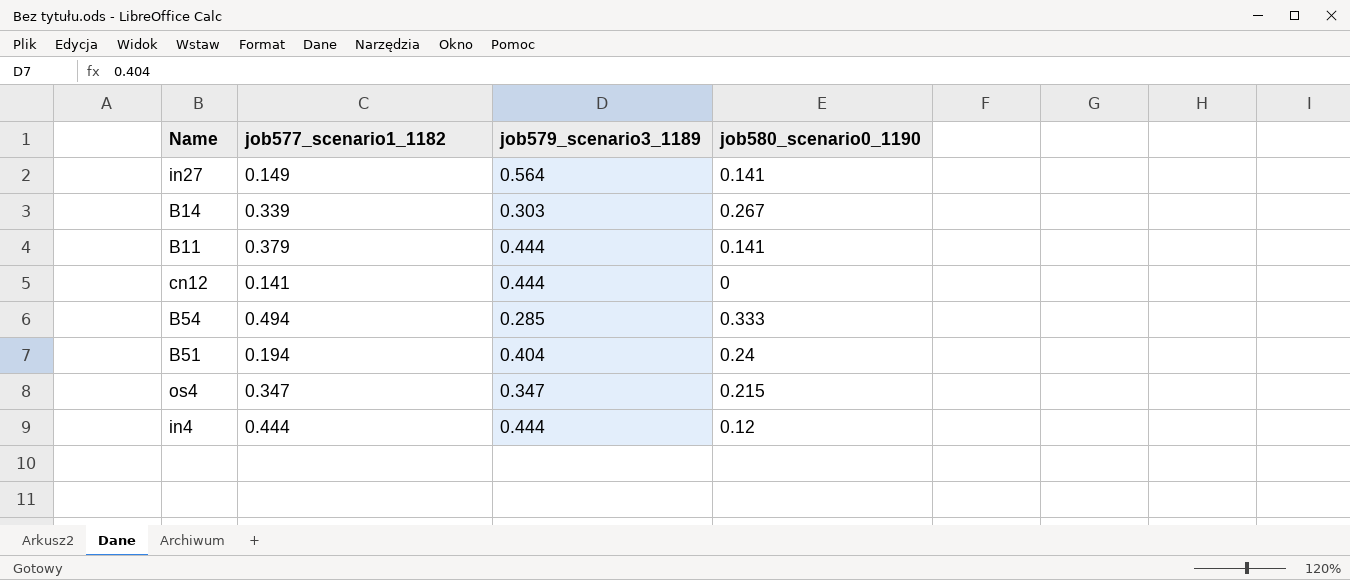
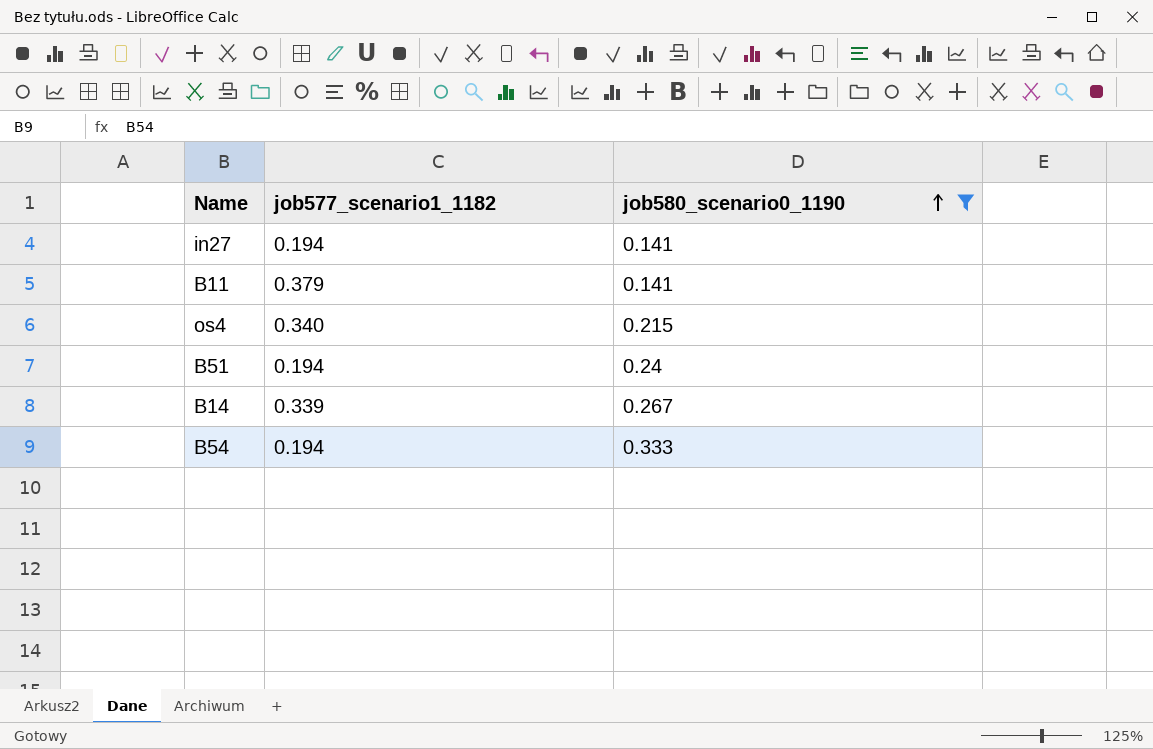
filter: none -> job580_scenario0_1190 >= 0.141
row order: none -> job580_scenario0_1190 ascending
column job579_scenario3_1189 | position: 3 -> none
in27 | job577_scenario1_1182: 0.149 -> 0.194
os4 | job577_scenario1_1182: 0.347 -> 0.340
B54 | job577_scenario1_1182: 0.494 -> 0.194

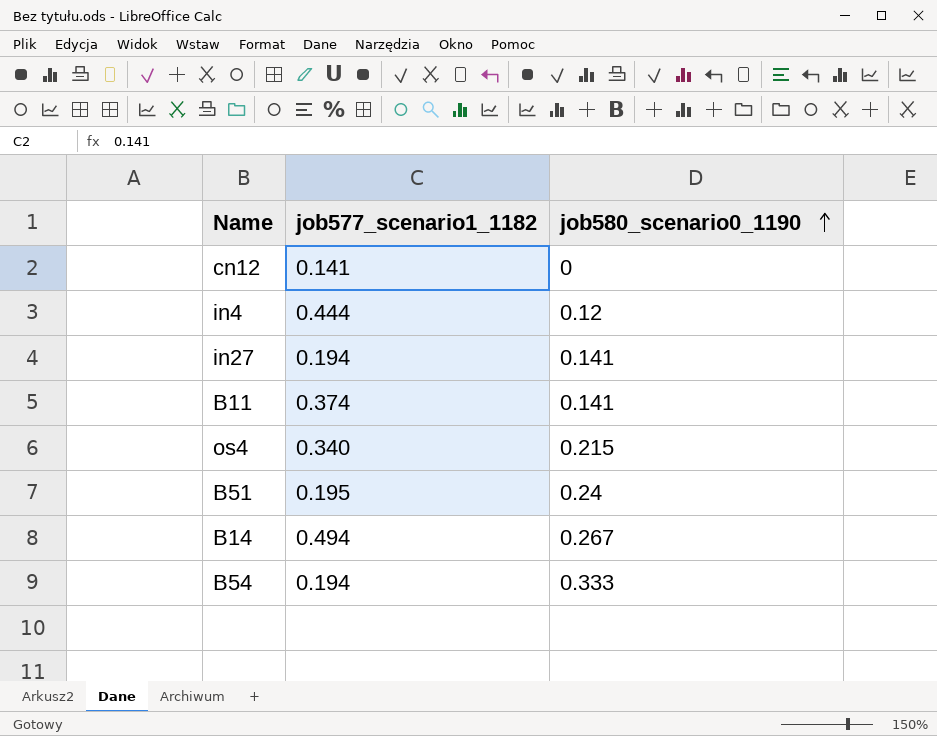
filter: job580_scenario0_1190 >= 0.141 -> none
B11 | job577_scenario1_1182: 0.379 -> 0.374
B51 | job577_scenario1_1182: 0.194 -> 0.195
B14 | job577_scenario1_1182: 0.339 -> 0.494

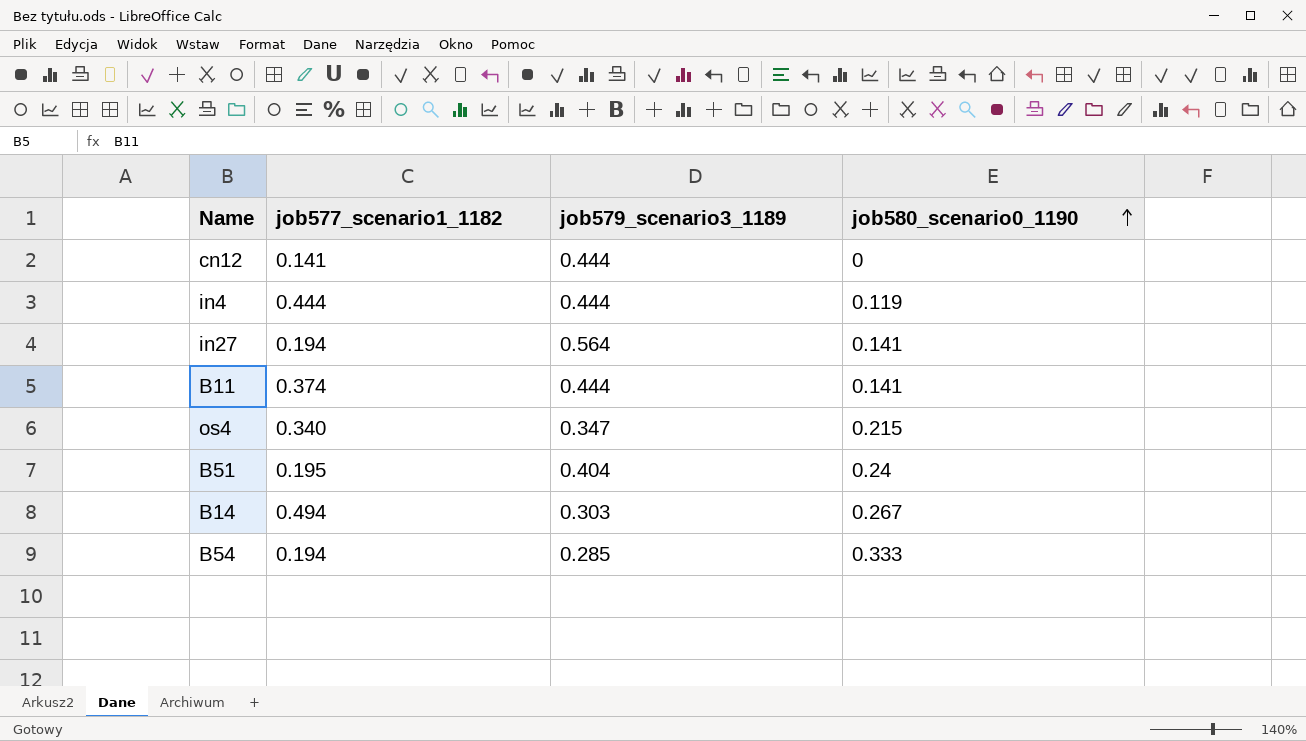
column job579_scenario3_1189 | position: none -> 3
in4 | job580_scenario0_1190: 0.12 -> 0.119

